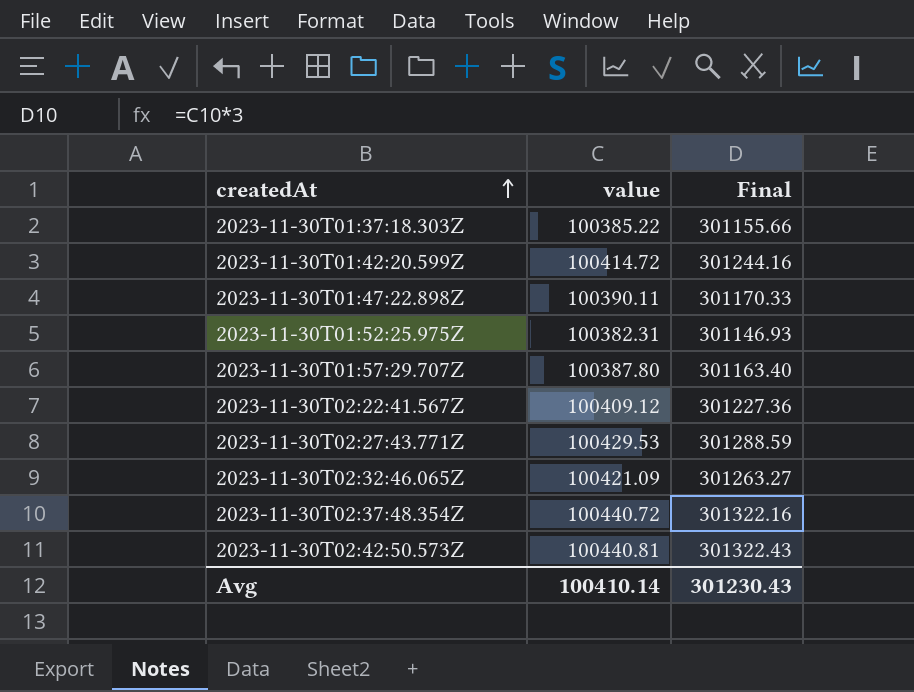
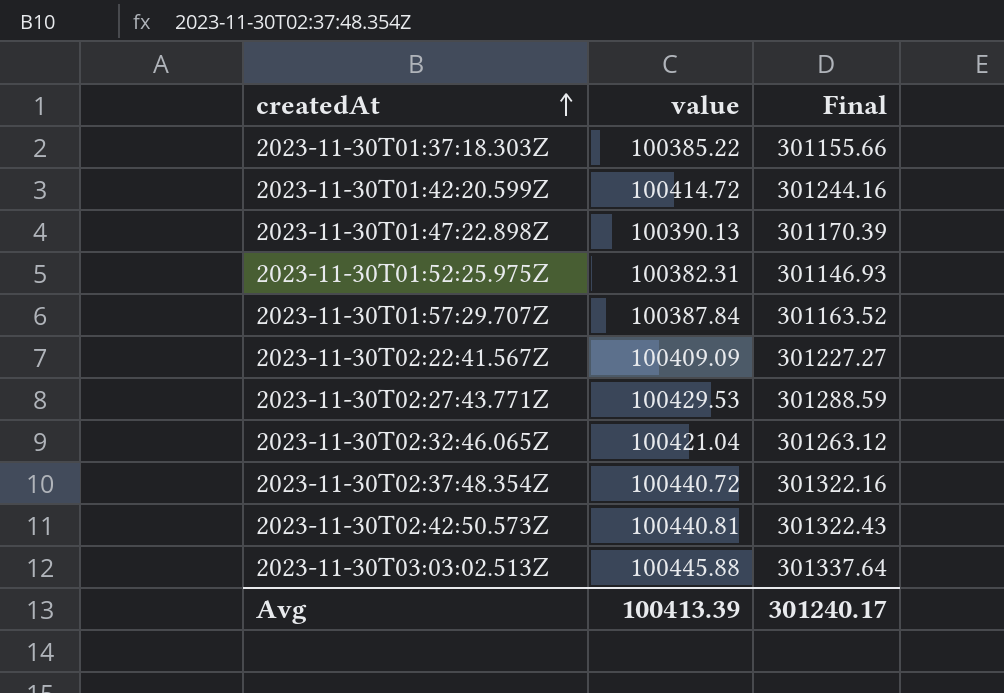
2023-11-30T01:47:22.898Z | value: 100390.11 -> 100390.13
2023-11-30T01:47:22.898Z | Final: 301170.33 -> 301170.39
2023-11-30T01:57:29.707Z | value: 100387.80 -> 100387.84
2023-11-30T01:57:29.707Z | Final: 301163.40 -> 301163.52
2023-11-30T02:22:41.567Z | value: 100409.12 -> 100409.09
2023-11-30T02:22:41.567Z | Final: 301227.36 -> 301227.27
2023-11-30T02:32:46.065Z | value: 100421.09 -> 100421.04
2023-11-30T02:32:46.065Z | Final: 301263.27 -> 301263.12
row 2023-11-30T03:03:02.513Z: none -> 100445.88 | 301337.64
Avg | value: 100410.14 -> 100413.39
Avg | Final: 301230.43 -> 301240.17

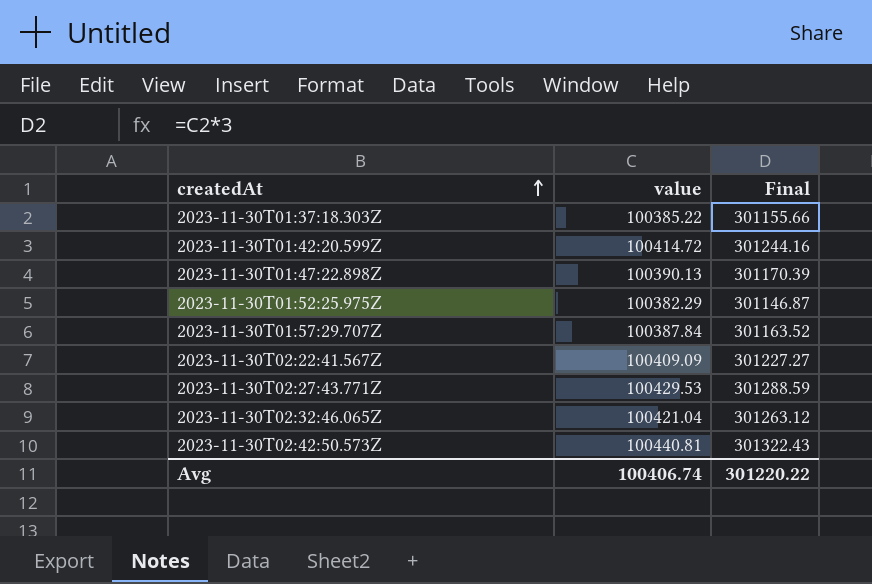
row 2023-11-30T02:37:48.354Z: 100440.72 | 301322.16 -> none
row 2023-11-30T03:03:02.513Z: 100445.88 | 301337.64 -> none
2023-11-30T01:52:25.975Z | value: 100382.31 -> 100382.29
2023-11-30T01:52:25.975Z | Final: 301146.93 -> 301146.87
Avg | value: 100413.39 -> 100406.74
Avg | Final: 301240.17 -> 301220.22

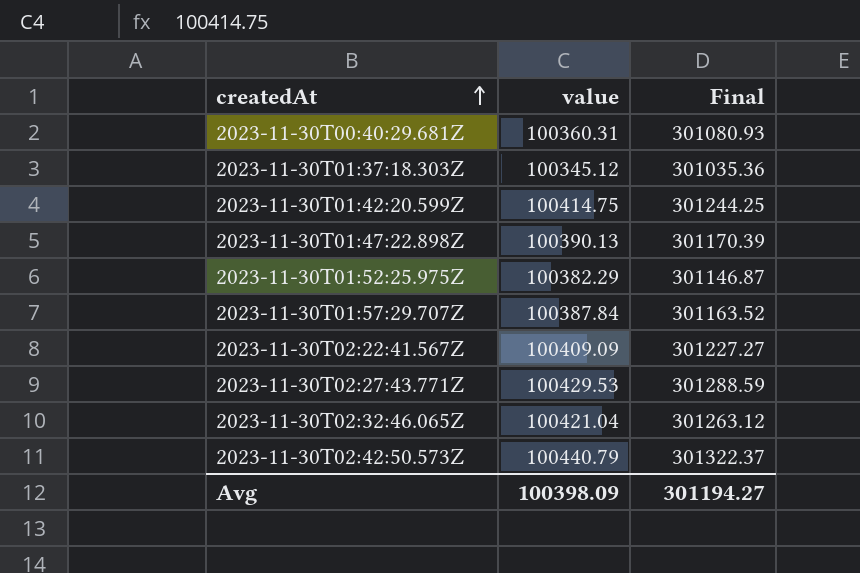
row 2023-11-30T00:40:29.681Z: none -> 100360.31 | 301080.93
2023-11-30T01:37:18.303Z | value: 100385.22 -> 100345.12
2023-11-30T01:37:18.303Z | Final: 301155.66 -> 301035.36
2023-11-30T01:42:20.599Z | value: 100414.72 -> 100414.75
2023-11-30T01:42:20.599Z | Final: 301244.16 -> 301244.25
2023-11-30T02:42:50.573Z | value: 100440.81 -> 100440.79
2023-11-30T02:42:50.573Z | Final: 301322.43 -> 301322.37
Avg | value: 100406.74 -> 100398.09
Avg | Final: 301220.22 -> 301194.27

